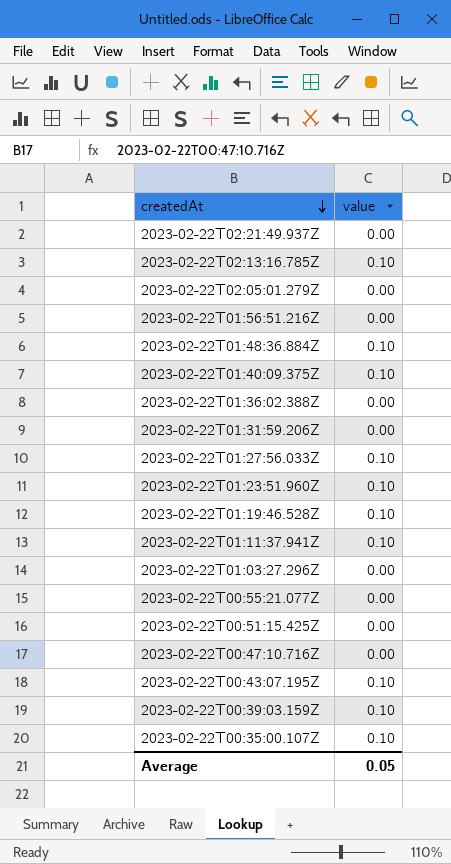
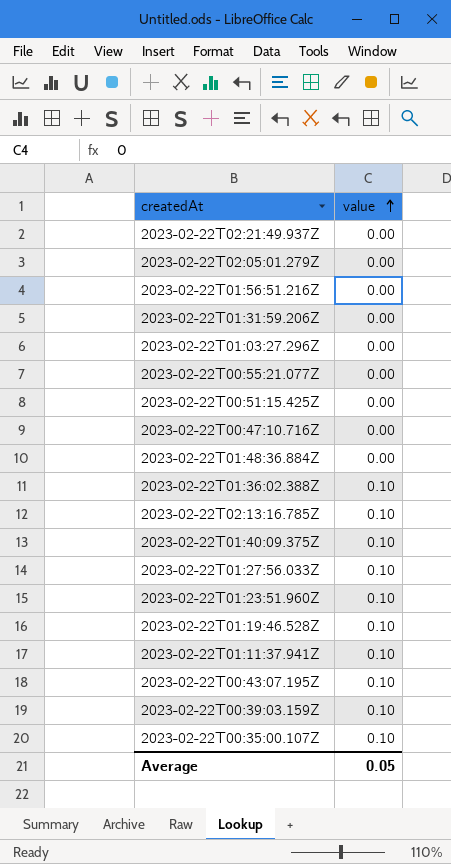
row order: createdAt descending -> value ascending
2023-02-22T01:48:36.884Z | value: 0.10 -> 0.00
2023-02-22T01:36:02.388Z | value: 0.00 -> 0.10

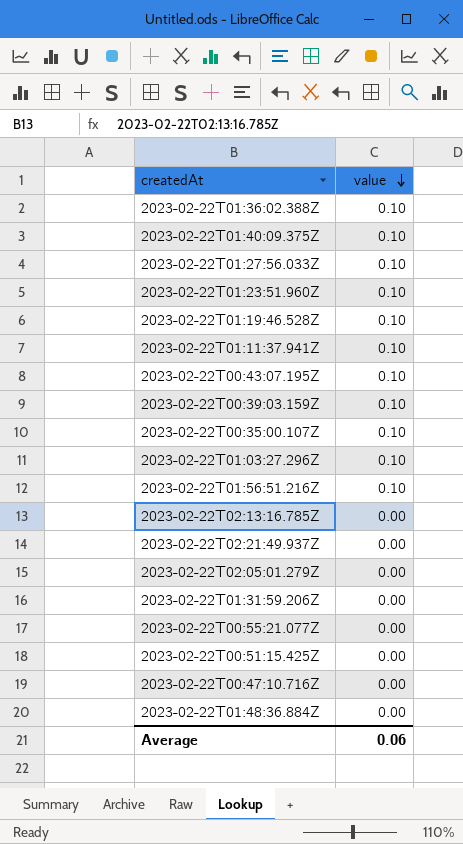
row order: value ascending -> value descending
2023-02-22T01:03:27.296Z | value: 0.00 -> 0.10
2023-02-22T01:56:51.216Z | value: 0.00 -> 0.10
2023-02-22T02:13:16.785Z | value: 0.10 -> 0.00
Average | value: 0.05 -> 0.06

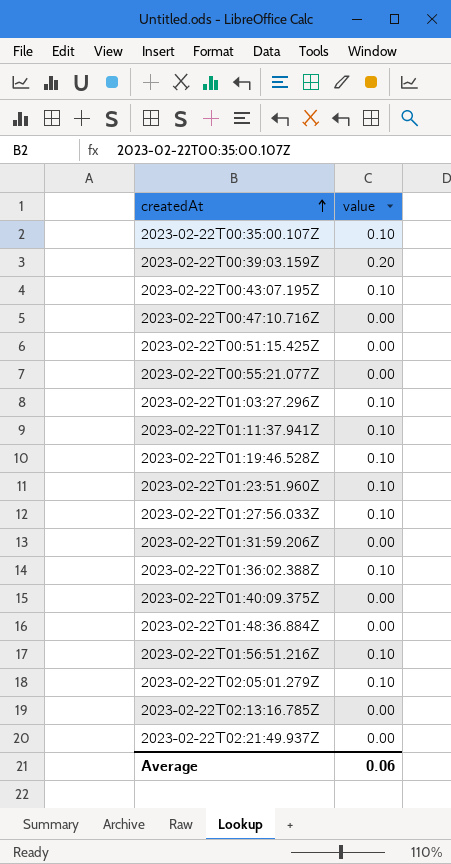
row order: value descending -> createdAt ascending
2023-02-22T00:39:03.159Z | value: 0.10 -> 0.20
2023-02-22T01:40:09.375Z | value: 0.10 -> 0.00
2023-02-22T02:05:01.279Z | value: 0.00 -> 0.10

